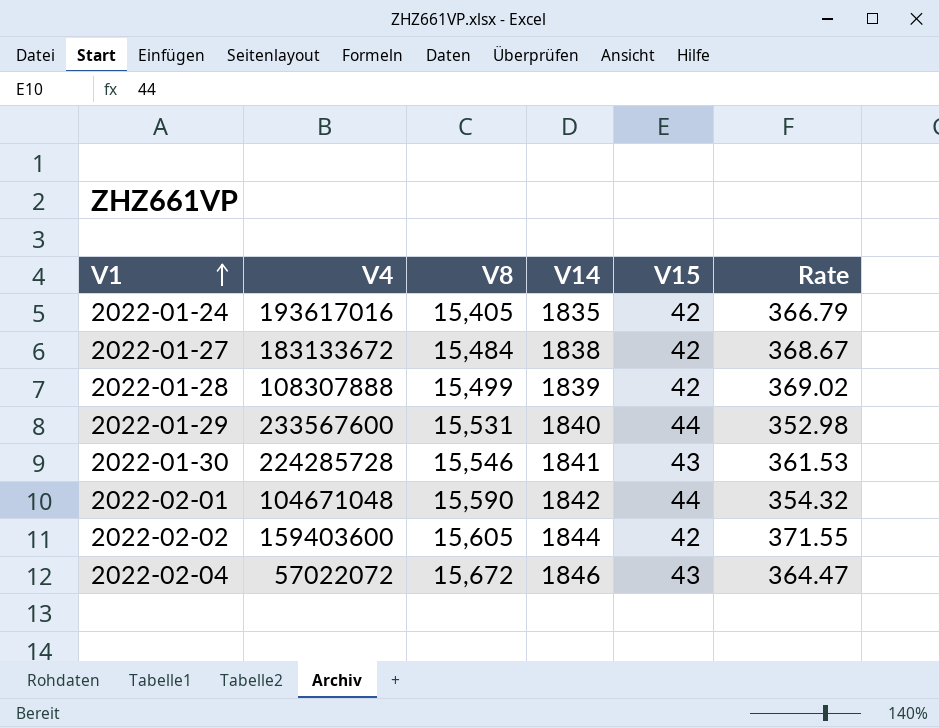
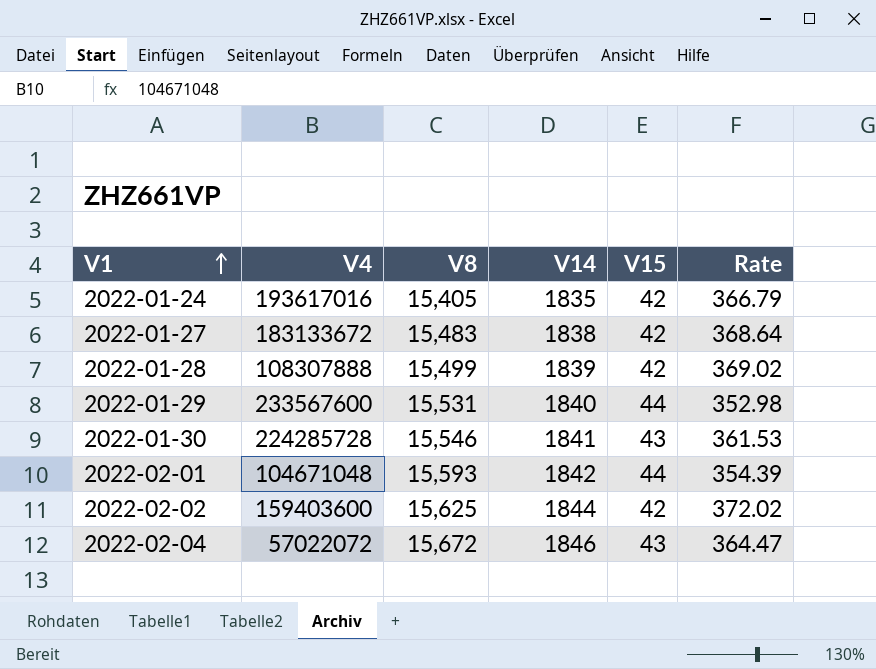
2022-01-27 | V8: 15,484 -> 15,483
2022-01-27 | Rate: 368.67 -> 368.64
2022-02-01 | V8: 15,590 -> 15,593
2022-02-01 | Rate: 354.32 -> 354.39
2022-02-02 | V8: 15,605 -> 15,625
2022-02-02 | Rate: 371.55 -> 372.02

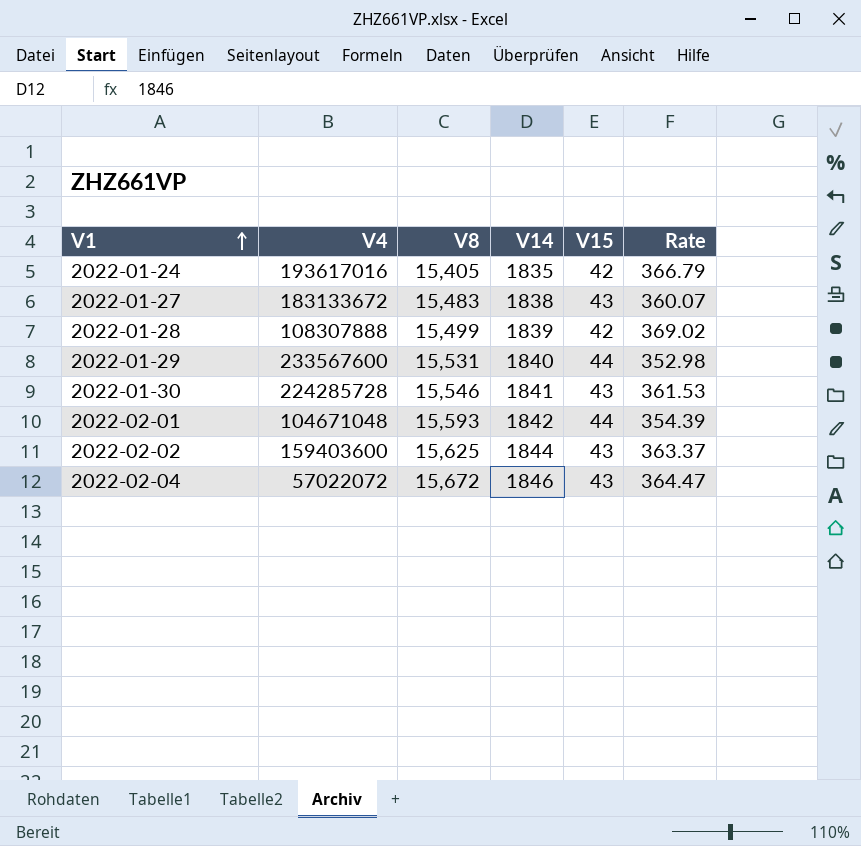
2022-01-27 | V15: 42 -> 43
2022-01-27 | Rate: 368.64 -> 360.07
2022-02-02 | V15: 42 -> 43
2022-02-02 | Rate: 372.02 -> 363.37

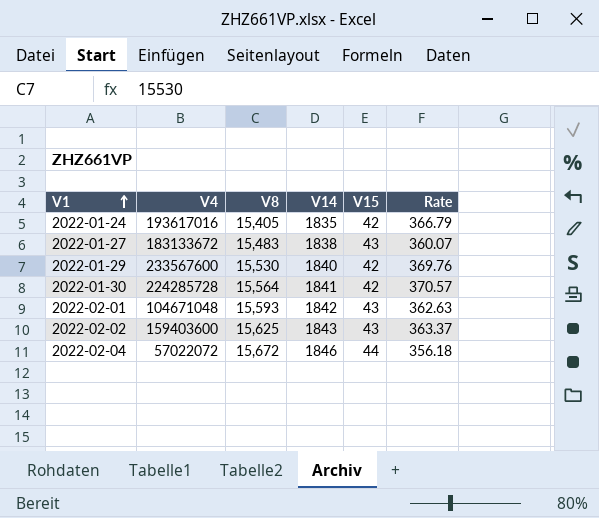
row 2022-01-28: 108307888 | 15,499 | 1839 | 42 | 369.02 -> none
2022-01-29 | V8: 15,531 -> 15,530
2022-01-29 | V15: 44 -> 42
2022-01-29 | Rate: 352.98 -> 369.76
2022-01-30 | V8: 15,546 -> 15,564
2022-01-30 | V15: 43 -> 42
2022-01-30 | Rate: 361.53 -> 370.57
2022-02-01 | V15: 44 -> 43
2022-02-01 | Rate: 354.39 -> 362.63
2022-02-02 | V14: 1844 -> 1843
2022-02-04 | V15: 43 -> 44
2022-02-04 | Rate: 364.47 -> 356.18

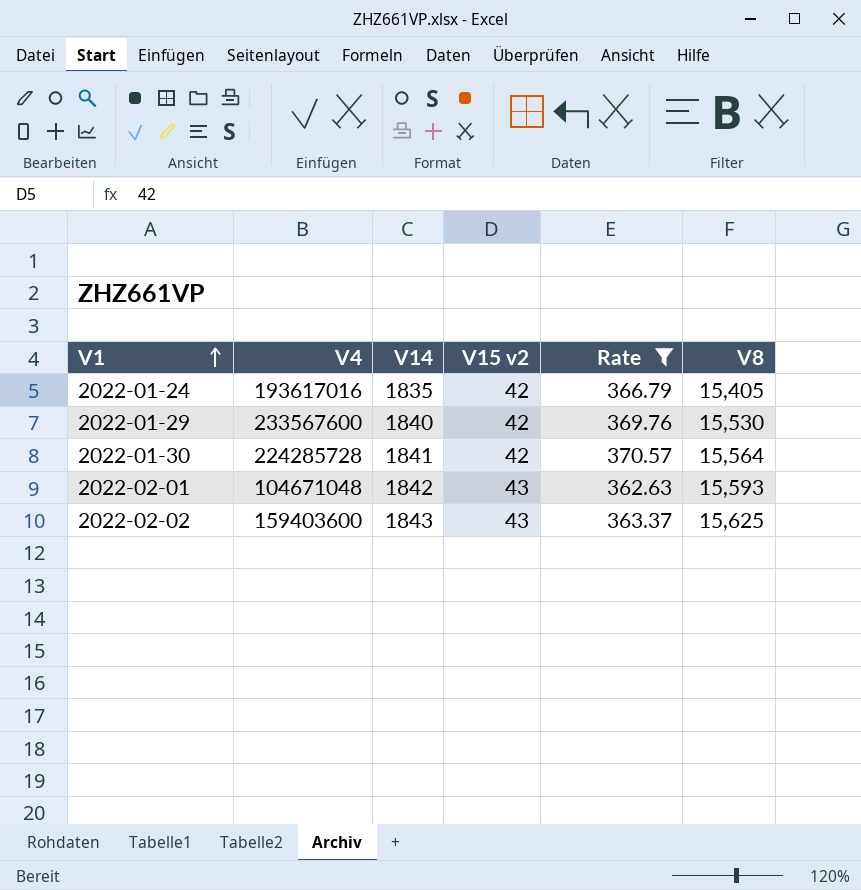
filter: none -> Rate >= 362.63
column name: V15 -> V15 v2
column V8 | position: 3 -> 6

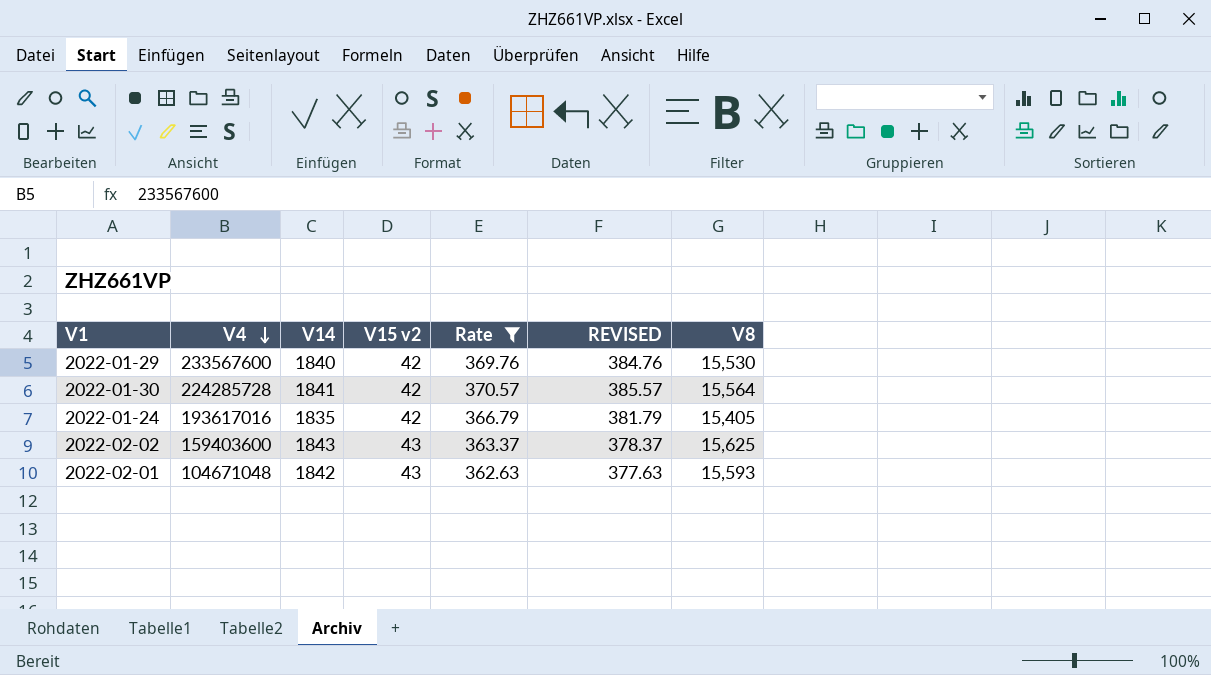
row order: V1 ascending -> V4 descending
column REVISED | formula: none -> [Rate] + 15

